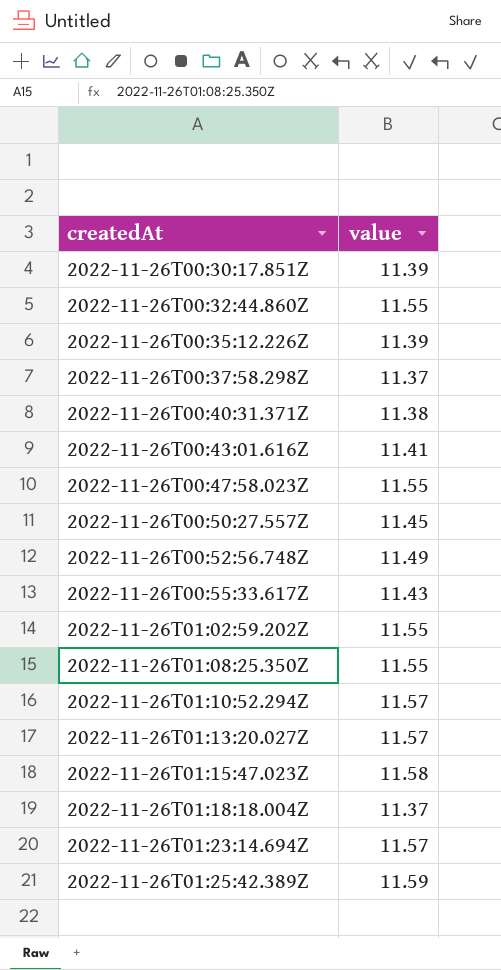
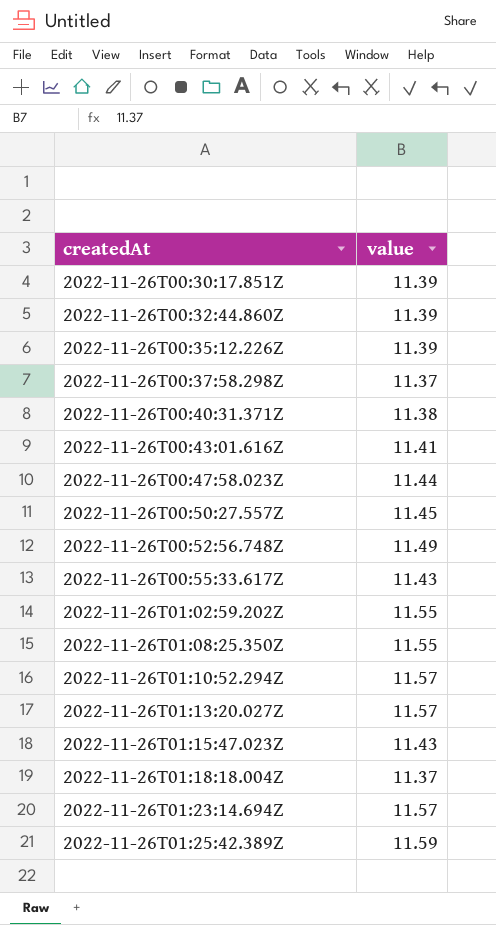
2022-11-26T00:32:44.860Z | value: 11.55 -> 11.39
2022-11-26T00:47:58.023Z | value: 11.55 -> 11.44
2022-11-26T01:15:47.023Z | value: 11.58 -> 11.43

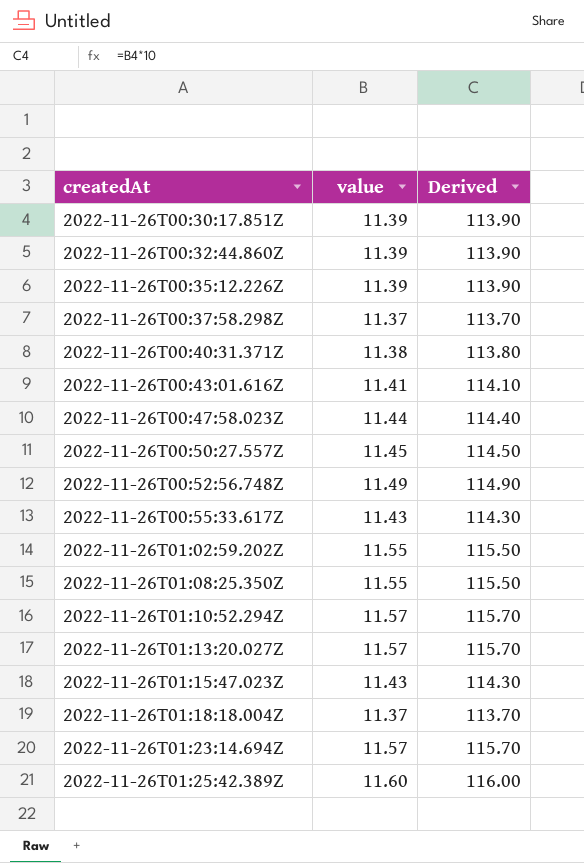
column Derived | formula: none -> [value] * 10
2022-11-26T01:25:42.389Z | value: 11.59 -> 11.60

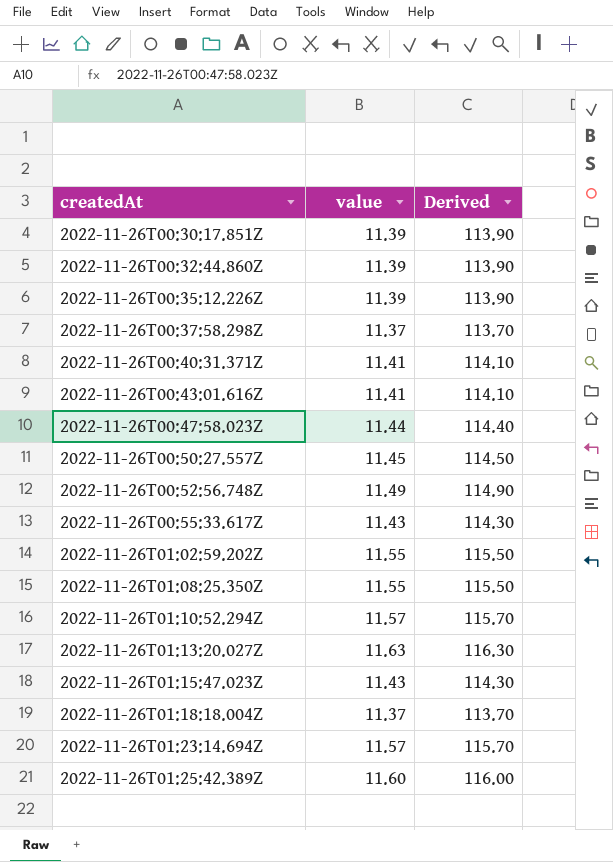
2022-11-26T00:40:31.371Z | value: 11.38 -> 11.41
2022-11-26T00:40:31.371Z | Derived: 113.80 -> 114.10
2022-11-26T01:13:20.027Z | value: 11.57 -> 11.63
2022-11-26T01:13:20.027Z | Derived: 115.70 -> 116.30

